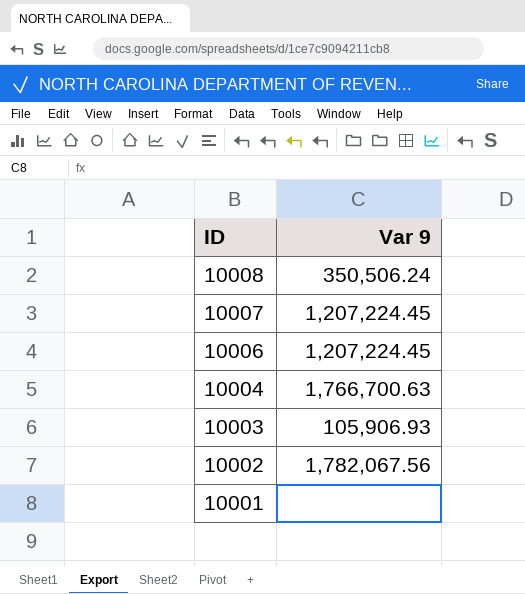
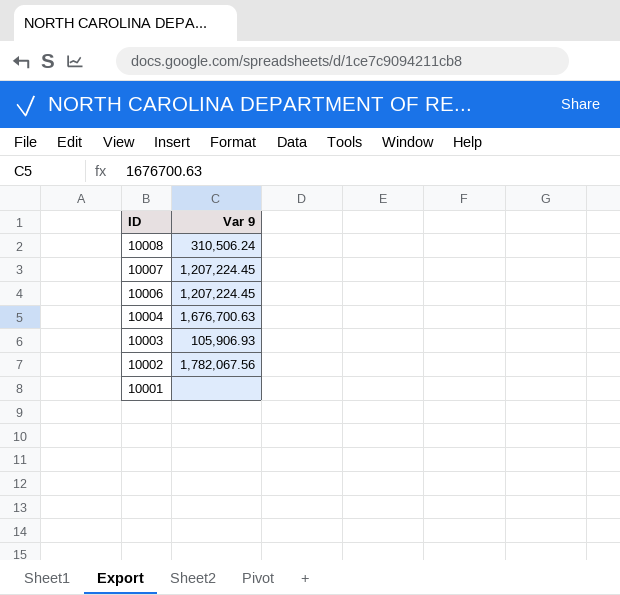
10008 | Var 9: 350,506.24 -> 310,506.24
10004 | Var 9: 1,766,700.63 -> 1,676,700.63

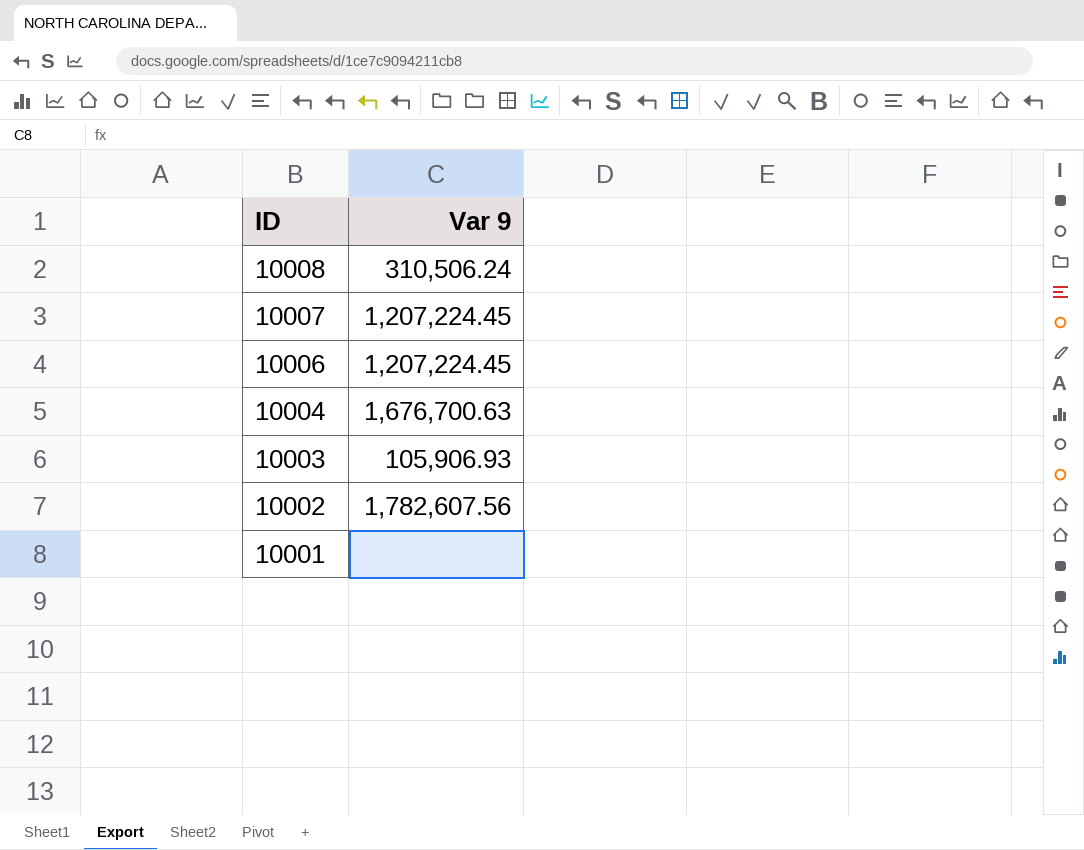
10002 | Var 9: 1,782,067.56 -> 1,782,607.56

